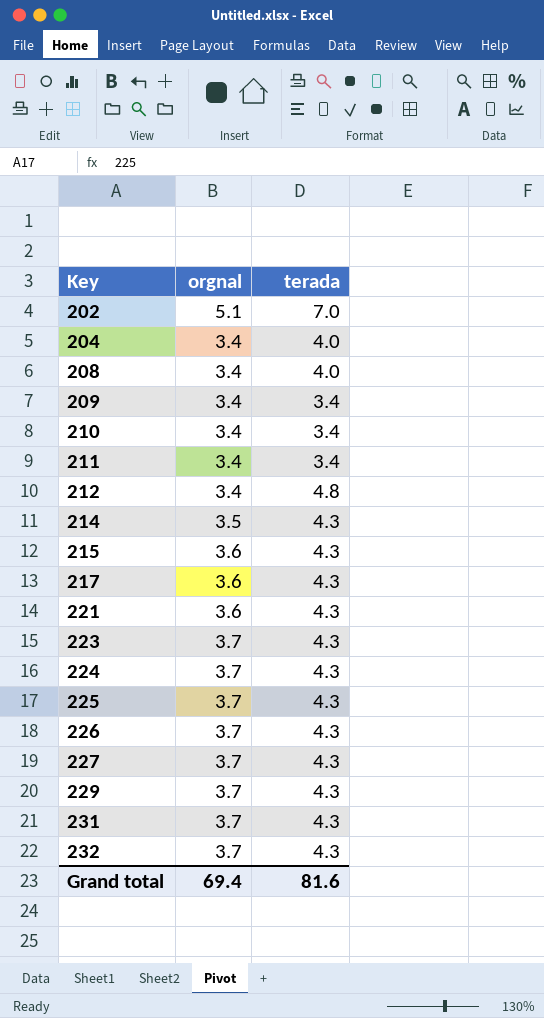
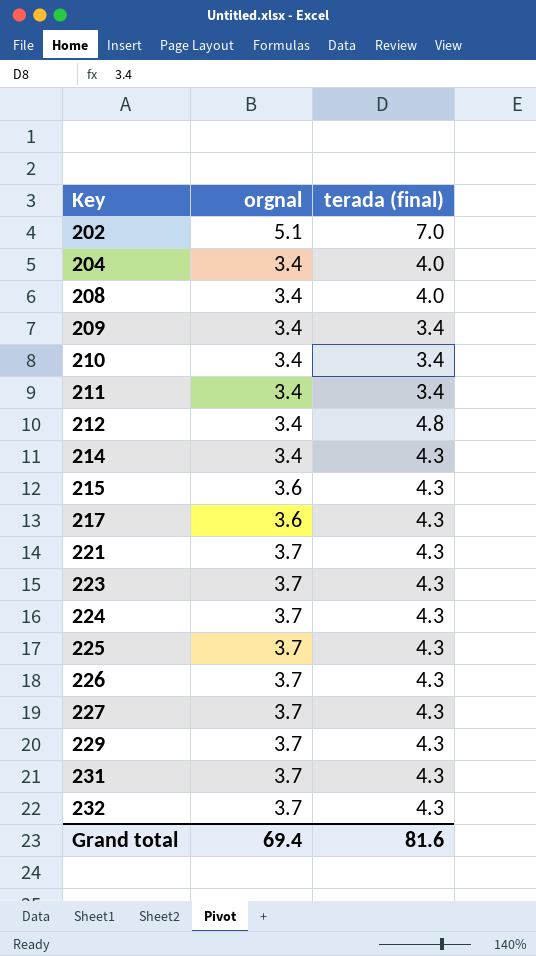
column name: terada -> terada (final)
214 | orgnal: 3.5 -> 3.4
221 | orgnal: 3.6 -> 3.7

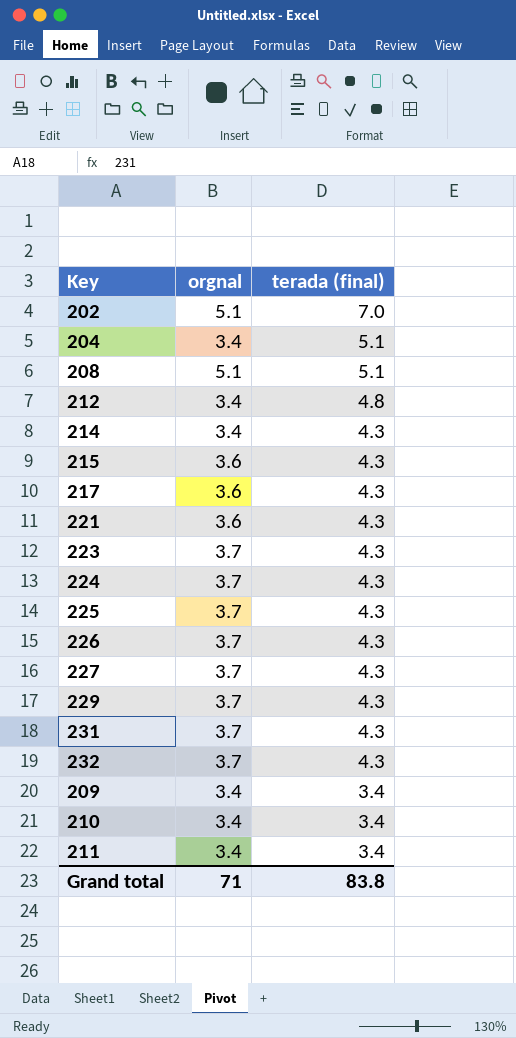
row order: Key ascending -> terada (final) descending
204 | terada (final): 4.0 -> 5.1
208 | orgnal: 3.4 -> 5.1
208 | terada (final): 4.0 -> 5.1
221 | orgnal: 3.7 -> 3.6
Grand total | orgnal: 69.4 -> 71
Grand total | terada (final): 81.6 -> 83.8

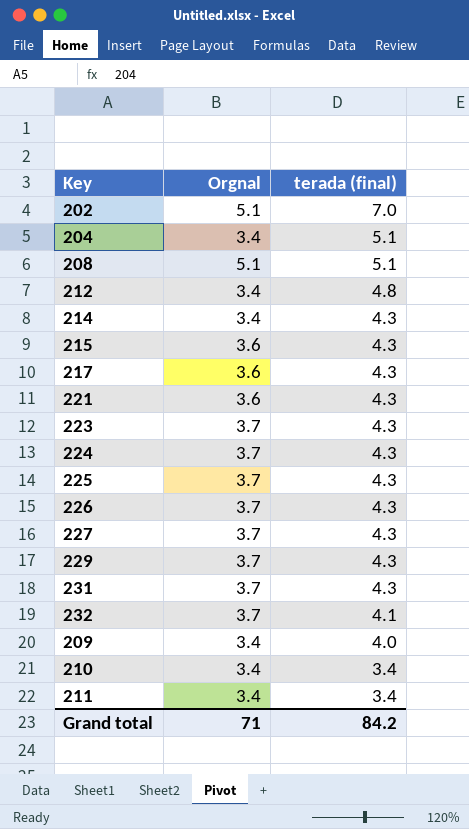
column name: orgnal -> Orgnal
232 | terada (final): 4.3 -> 4.1
209 | terada (final): 3.4 -> 4.0
Grand total | terada (final): 83.8 -> 84.2

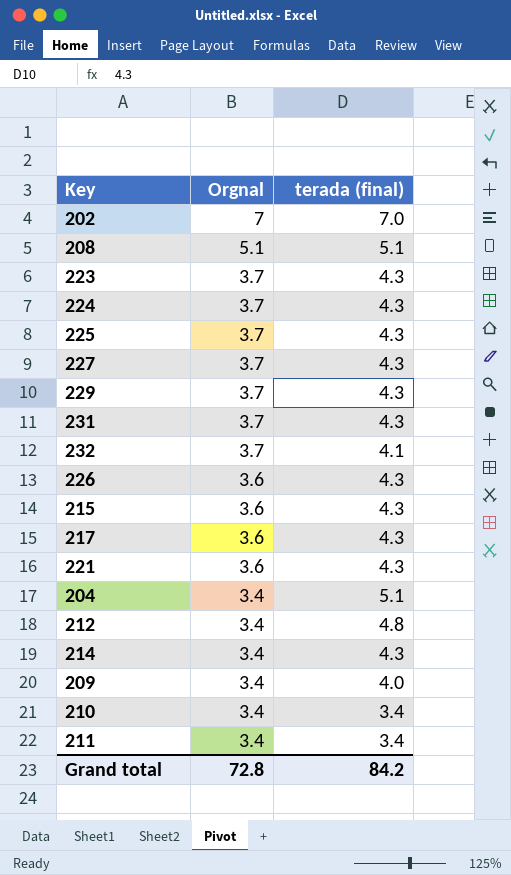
row order: terada (final) descending -> Orgnal descending
202 | Orgnal: 5.1 -> 7
226 | Orgnal: 3.7 -> 3.6
Grand total | Orgnal: 71 -> 72.8

